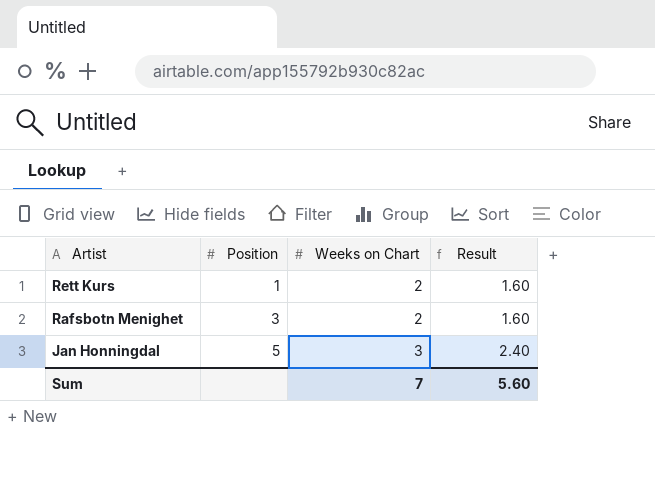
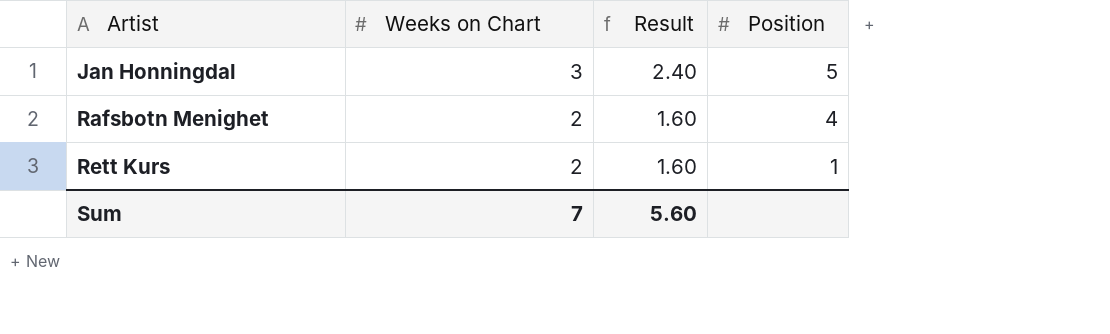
row order: Artist descending -> Artist ascending
column Position | position: 2 -> 4
Rafsbotn Menighet | Position: 3 -> 4

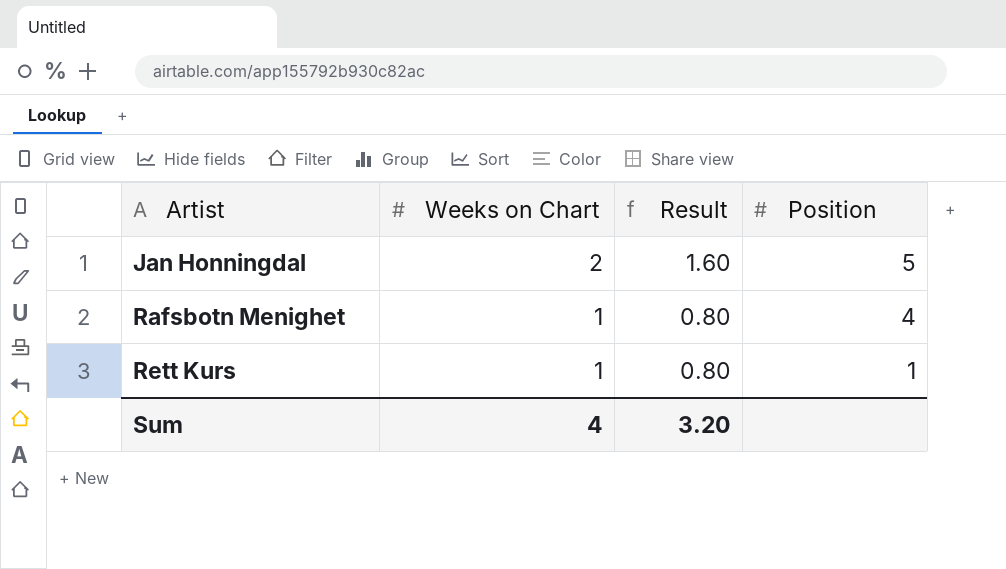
Jan Honningdal | Weeks on Chart: 3 -> 2
Jan Honningdal | Result: 2.40 -> 1.60
Rafsbotn Menighet | Weeks on Chart: 2 -> 1
Rafsbotn Menighet | Result: 1.60 -> 0.80
Rett Kurs | Weeks on Chart: 2 -> 1
Rett Kurs | Result: 1.60 -> 0.80
Sum | Weeks on Chart: 7 -> 4
Sum | Result: 5.60 -> 3.20

